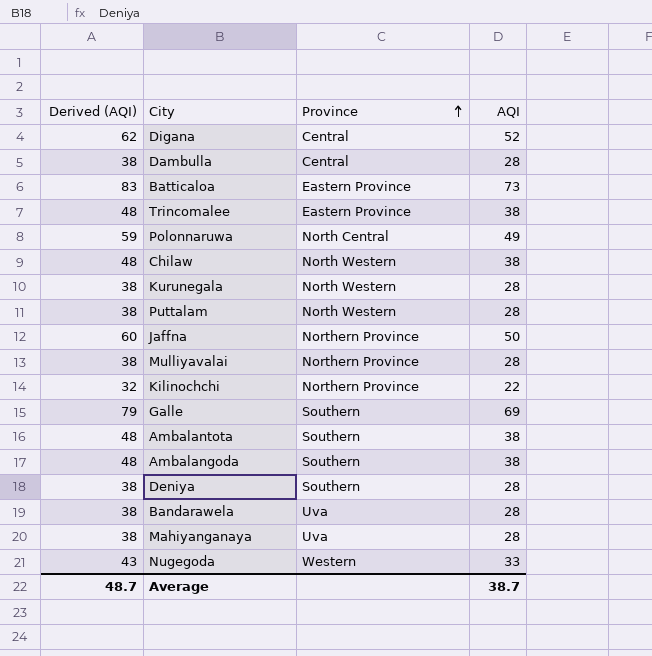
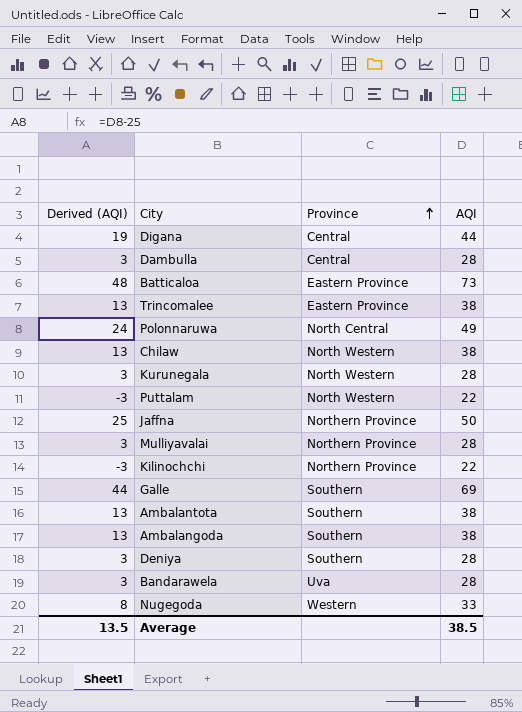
column Derived (AQI) | formula: [AQI] + 10 -> [AQI] - 25
row Mahiyanganaya: 38 | Uva | 28 -> none
Digana | AQI: 52 -> 44
Puttalam | AQI: 28 -> 22
Average | Derived (AQI): 48.7 -> 13.5
Average | AQI: 38.7 -> 38.5

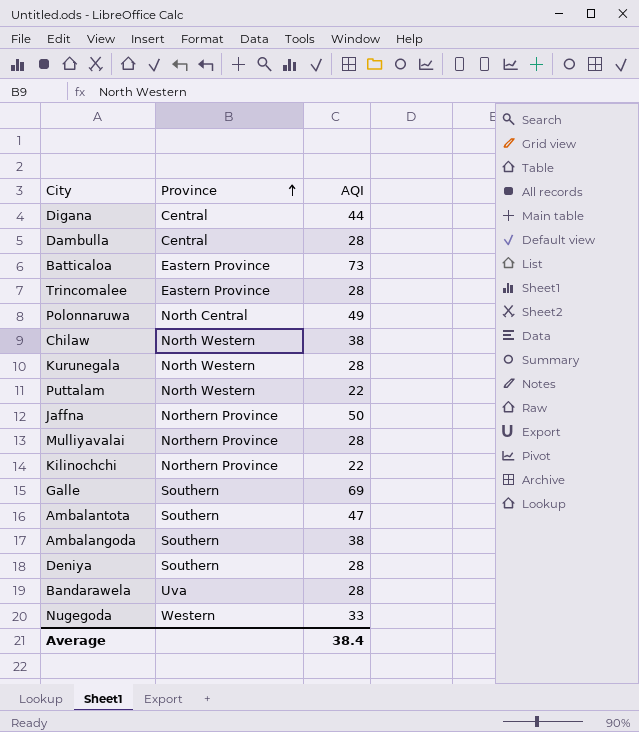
column Derived (AQI) | formula: [AQI] - 25 -> none
Trincomalee | AQI: 38 -> 28
Ambalantota | AQI: 38 -> 47
Average | AQI: 38.5 -> 38.4

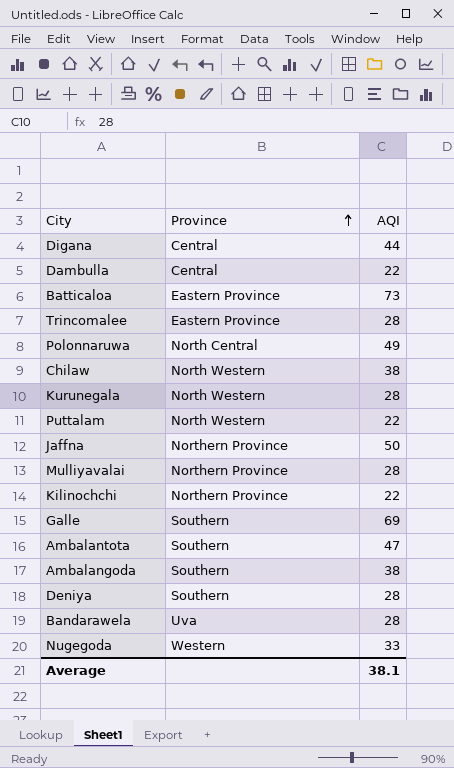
Dambulla | AQI: 28 -> 22
Average | AQI: 38.4 -> 38.1

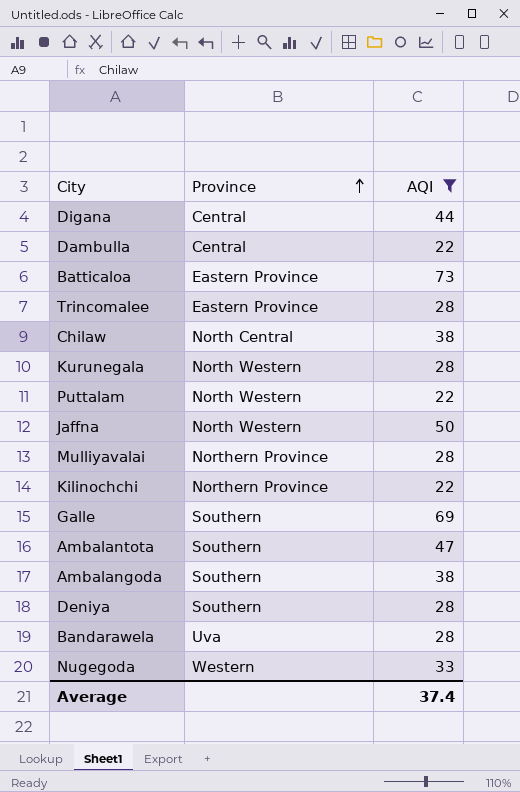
filter: none -> AQI != 49
Chilaw | Province: North Western -> North Central
Jaffna | Province: Northern Province -> North Western
Average | AQI: 38.1 -> 37.4

